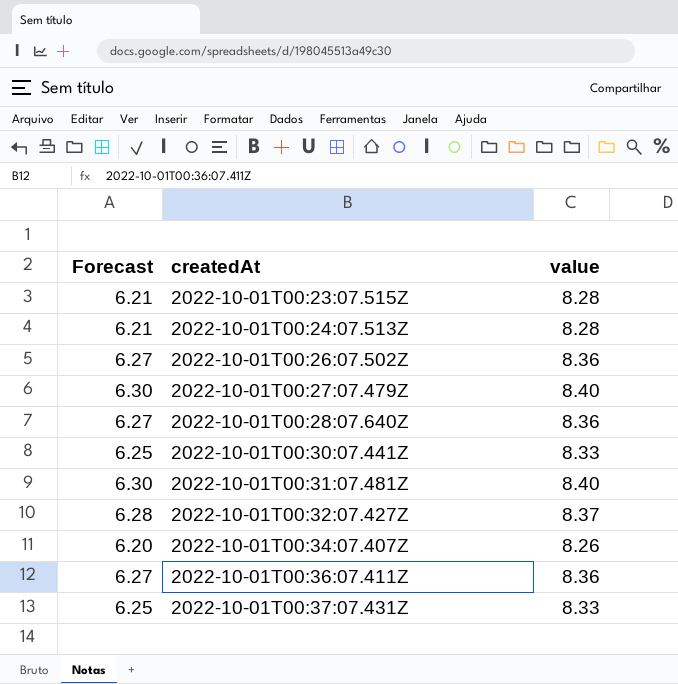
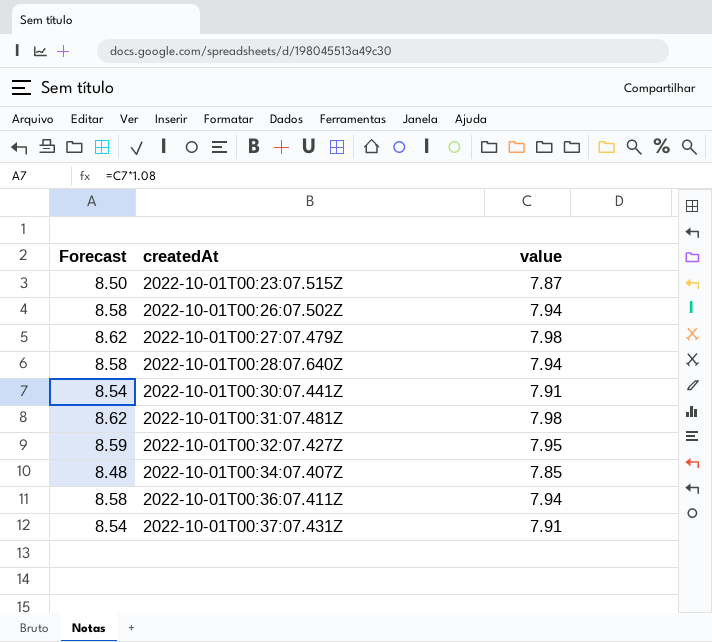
column Forecast | formula: [value] * 0.75 -> [value] * 1.08
row 2022-10-01T00:24:07.513Z: 6.21 | 8.28 -> none
2022-10-01T00:23:07.515Z | value: 8.28 -> 7.87
2022-10-01T00:26:07.502Z | value: 8.36 -> 7.94
2022-10-01T00:27:07.479Z | value: 8.40 -> 7.98
2022-10-01T00:28:07.640Z | value: 8.36 -> 7.94
2022-10-01T00:30:07.441Z | value: 8.33 -> 7.91
2022-10-01T00:31:07.481Z | value: 8.40 -> 7.98
2022-10-01T00:32:07.427Z | value: 8.37 -> 7.95
2022-10-01T00:34:07.407Z | value: 8.26 -> 7.85
2022-10-01T00:36:07.411Z | value: 8.36 -> 7.94
2022-10-01T00:37:07.431Z | value: 8.33 -> 7.91

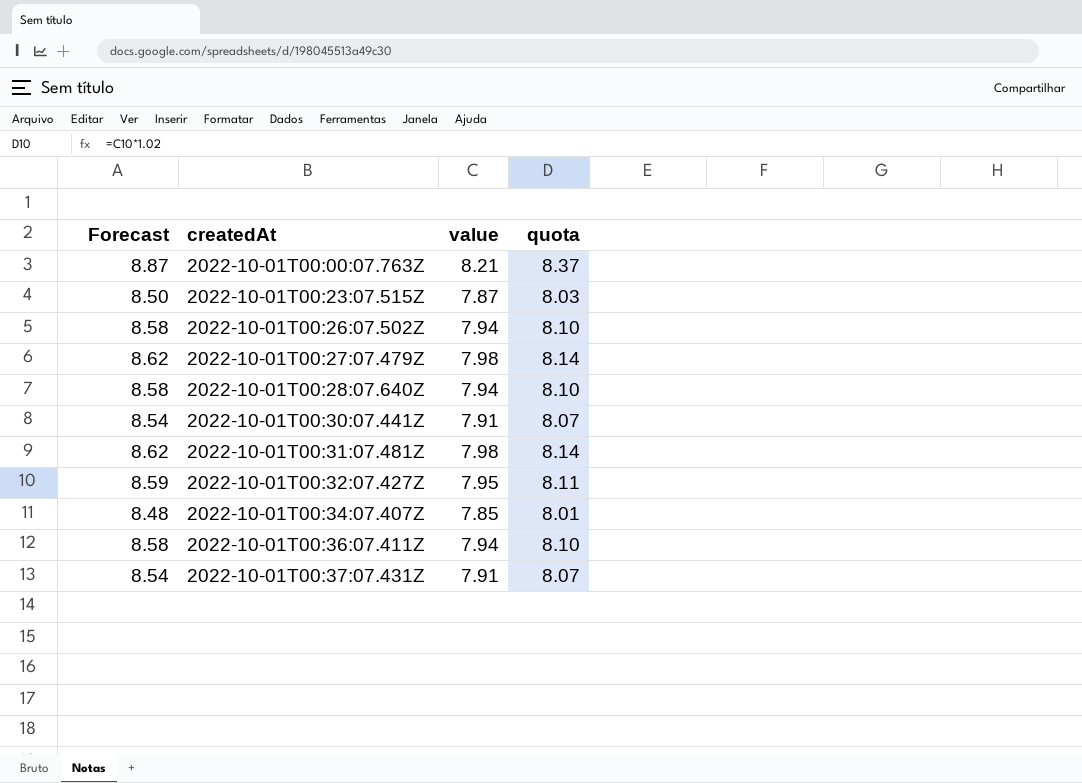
column quota | formula: none -> [value] * 1.02
row 2022-10-01T00:00:07.763Z: none -> 8.87 | 8.21 | 8.37

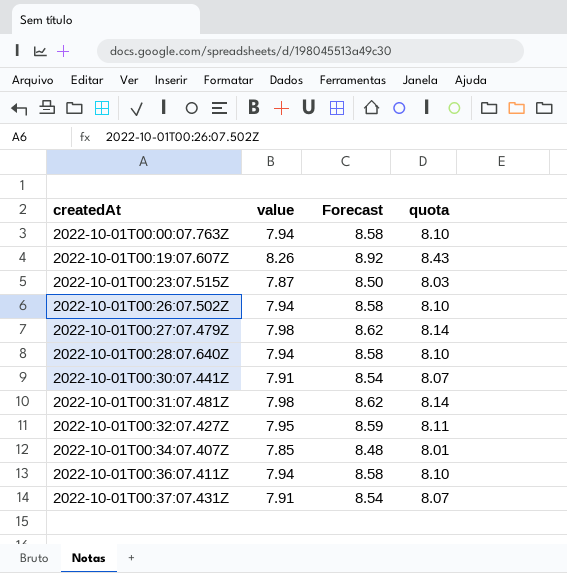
column Forecast | position: 1 -> 3
2022-10-01T00:00:07.763Z | value: 8.21 -> 7.94
2022-10-01T00:00:07.763Z | Forecast: 8.87 -> 8.58
2022-10-01T00:00:07.763Z | quota: 8.37 -> 8.10
row 2022-10-01T00:19:07.607Z: none -> 8.26 | 8.92 | 8.43

